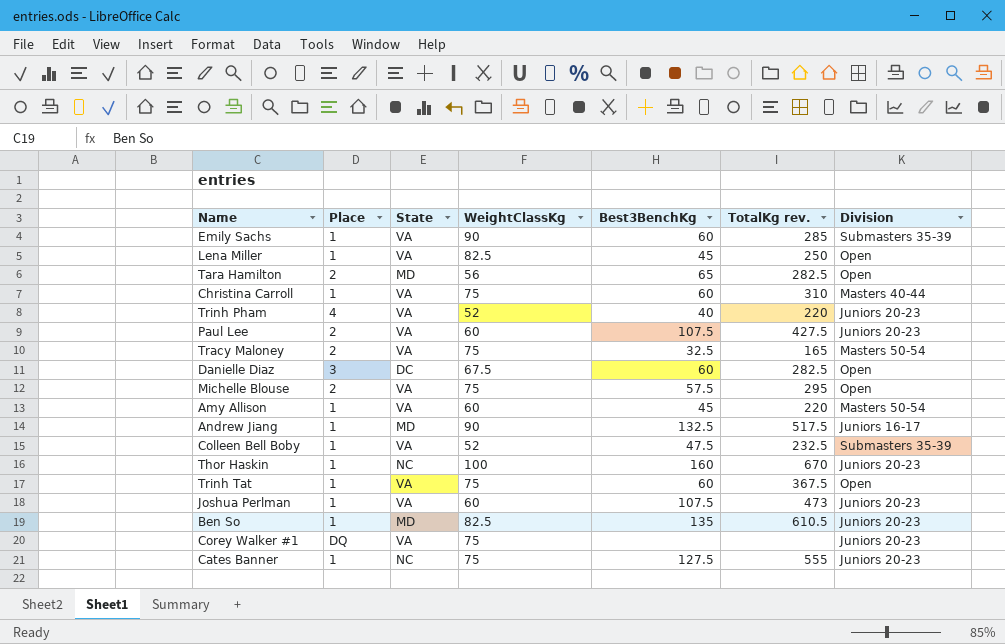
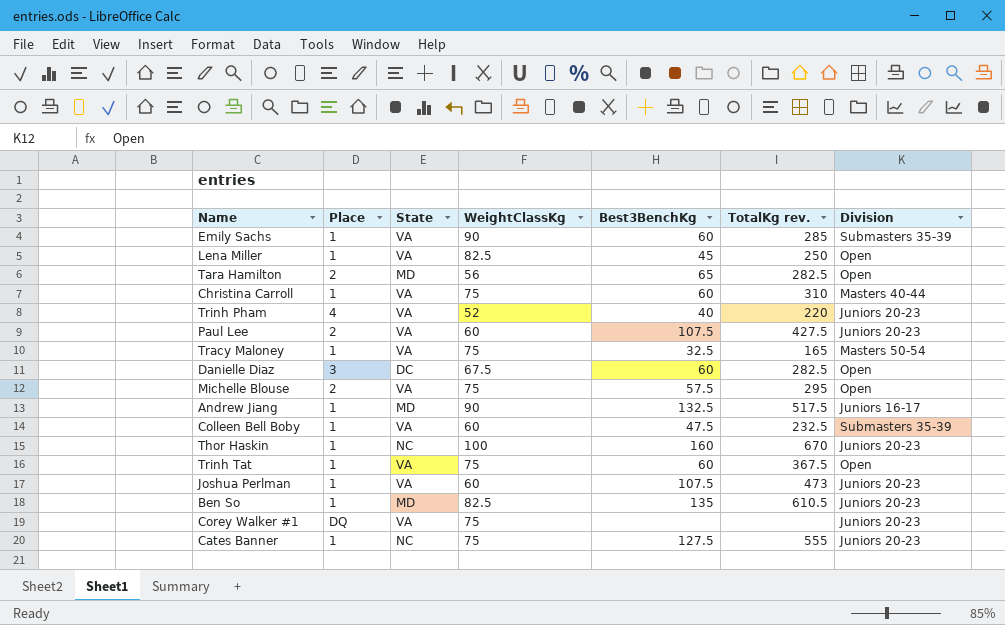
row Amy Allison: 1 | VA | 60 | 45 | 220 | Masters 50-54 -> none
Tracy Maloney | Place: 2 -> 1
Colleen Bell Boby | WeightClassKg: 52 -> 60

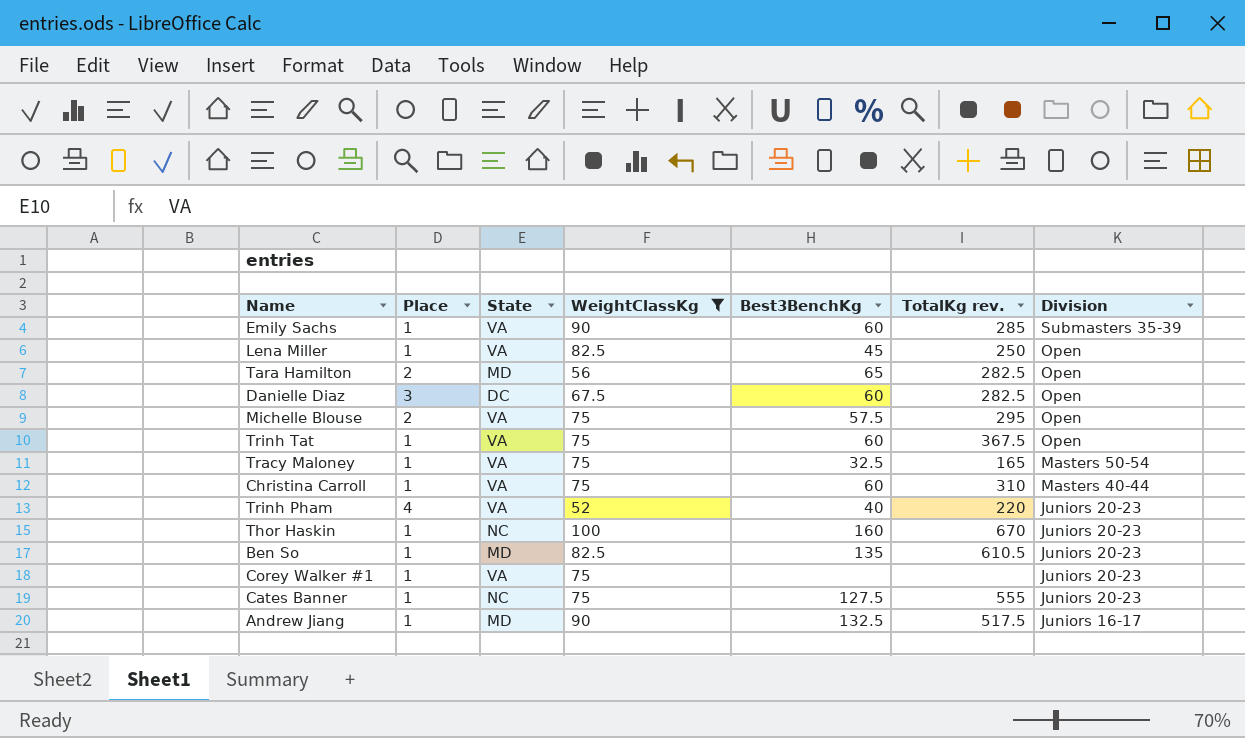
filter: none -> WeightClassKg != 60
row order: none -> Division descending
Corey Walker #1 | Place: DQ -> 1

